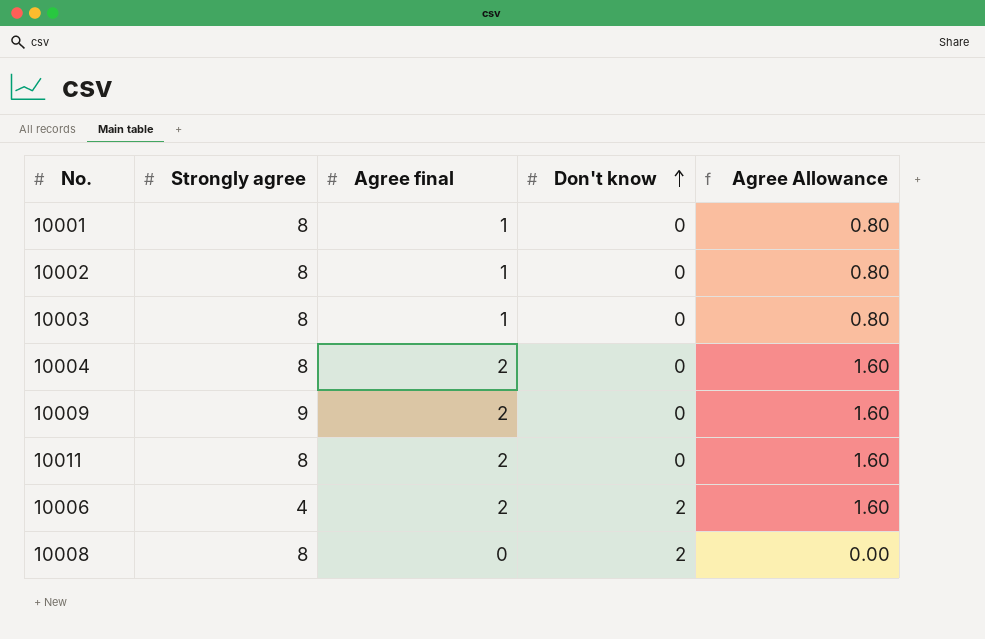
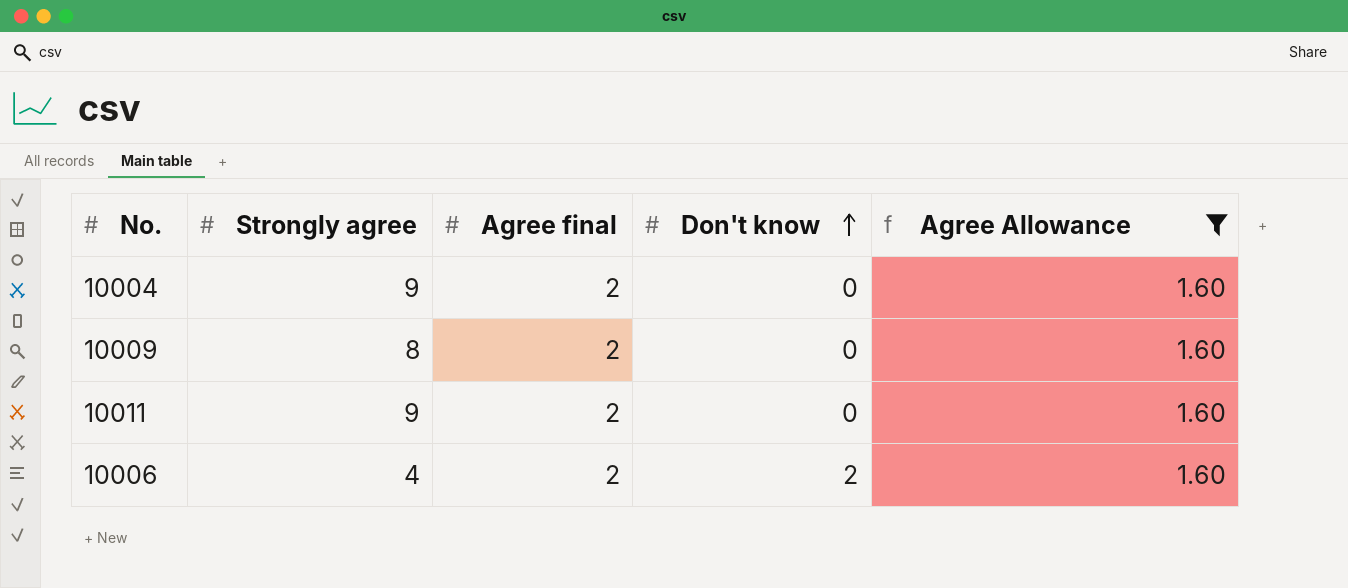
filter: none -> Agree Allowance = 1.60
10004 | Strongly agree: 8 -> 9
10009 | Strongly agree: 9 -> 8
10011 | Strongly agree: 8 -> 9

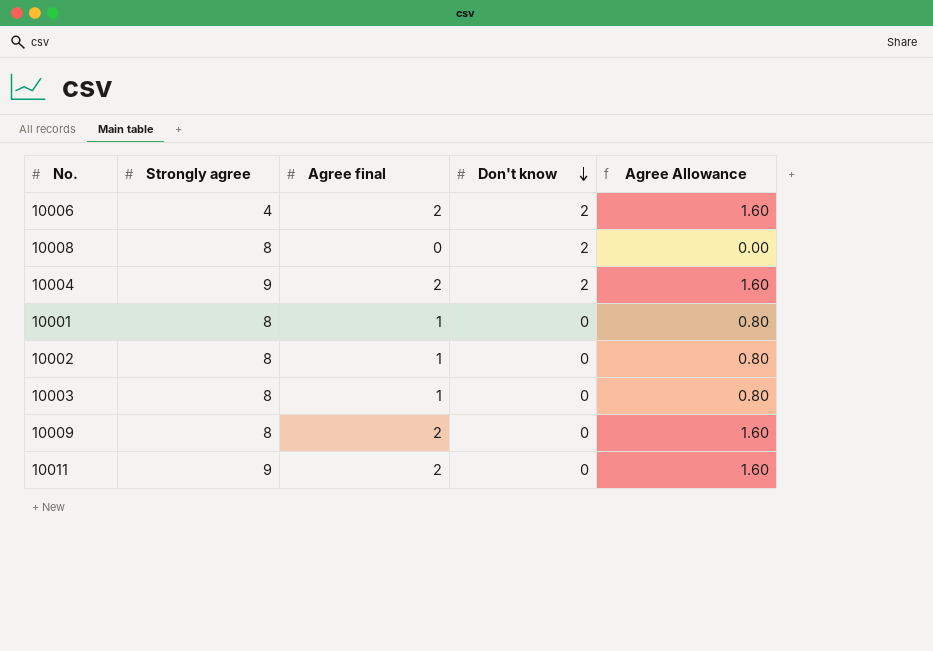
filter: Agree Allowance = 1.60 -> none
row order: Don't know ascending -> Don't know descending
10004 | Don't know: 0 -> 2

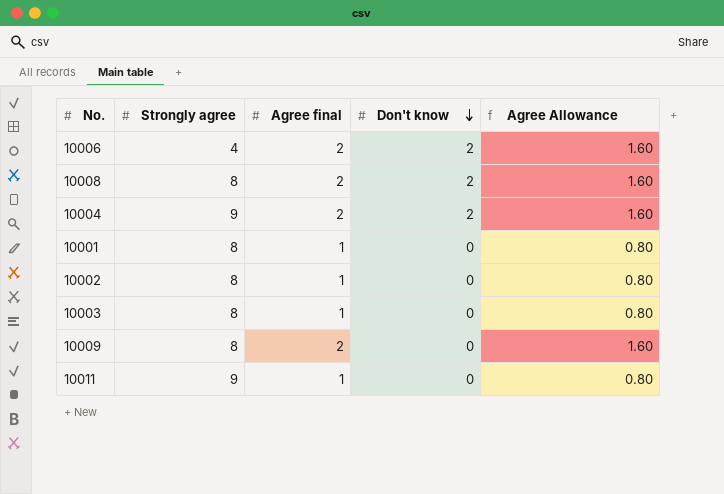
10008 | Agree final: 0 -> 2
10008 | Agree Allowance: 0.00 -> 1.60
10011 | Agree final: 2 -> 1
10011 | Agree Allowance: 1.60 -> 0.80

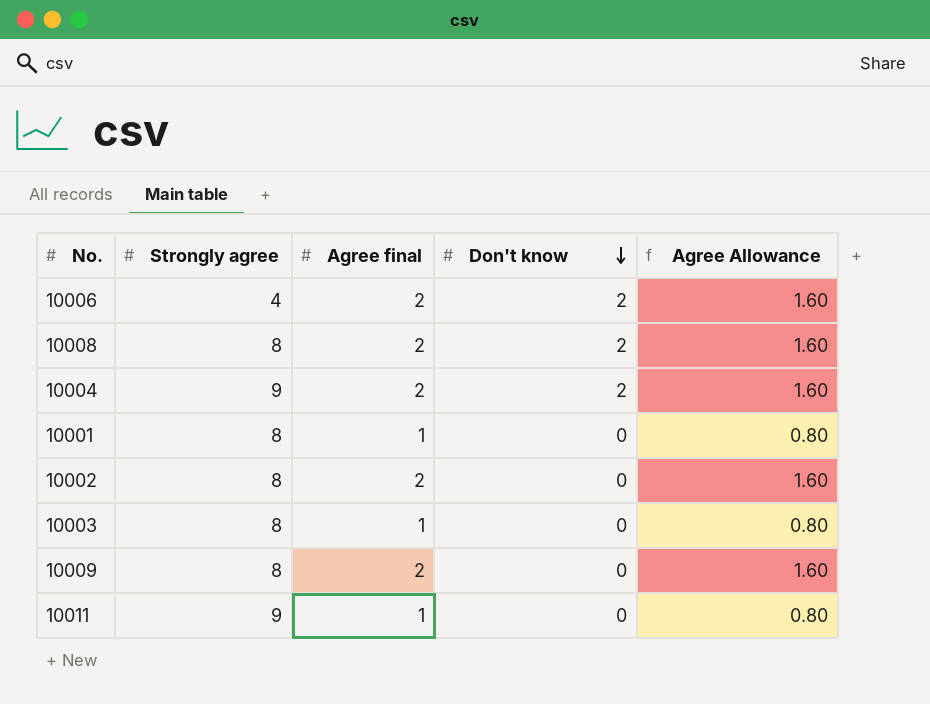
10002 | Agree final: 1 -> 2
10002 | Agree Allowance: 0.80 -> 1.60

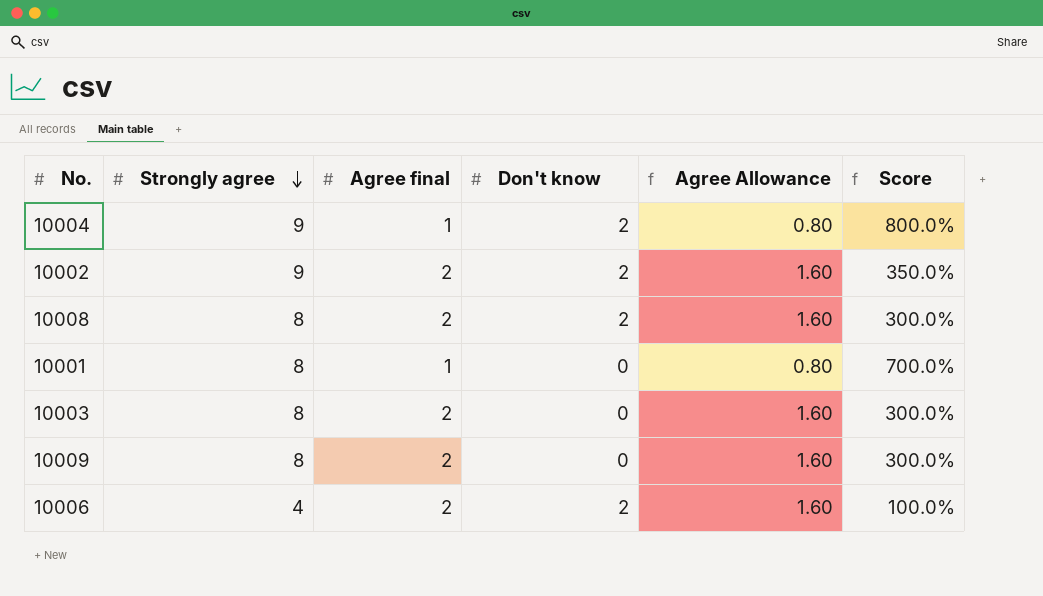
row order: Don't know descending -> Strongly agree descending
column Score | formula: none -> ([Strongly agree] - [Agree final]) / [Agree final]
row 10011: 9 | 1 | 0 | 0.80 -> none
10004 | Agree final: 2 -> 1
10004 | Agree Allowance: 1.60 -> 0.80
10002 | Strongly agree: 8 -> 9
10002 | Don't know: 0 -> 2
10003 | Agree final: 1 -> 2
10003 | Agree Allowance: 0.80 -> 1.60

